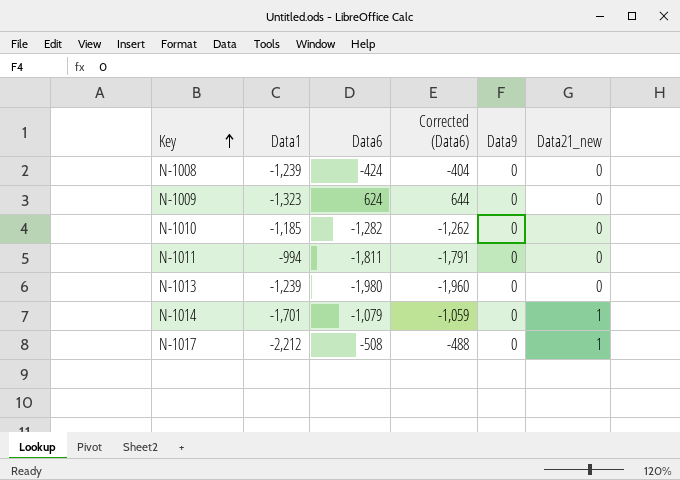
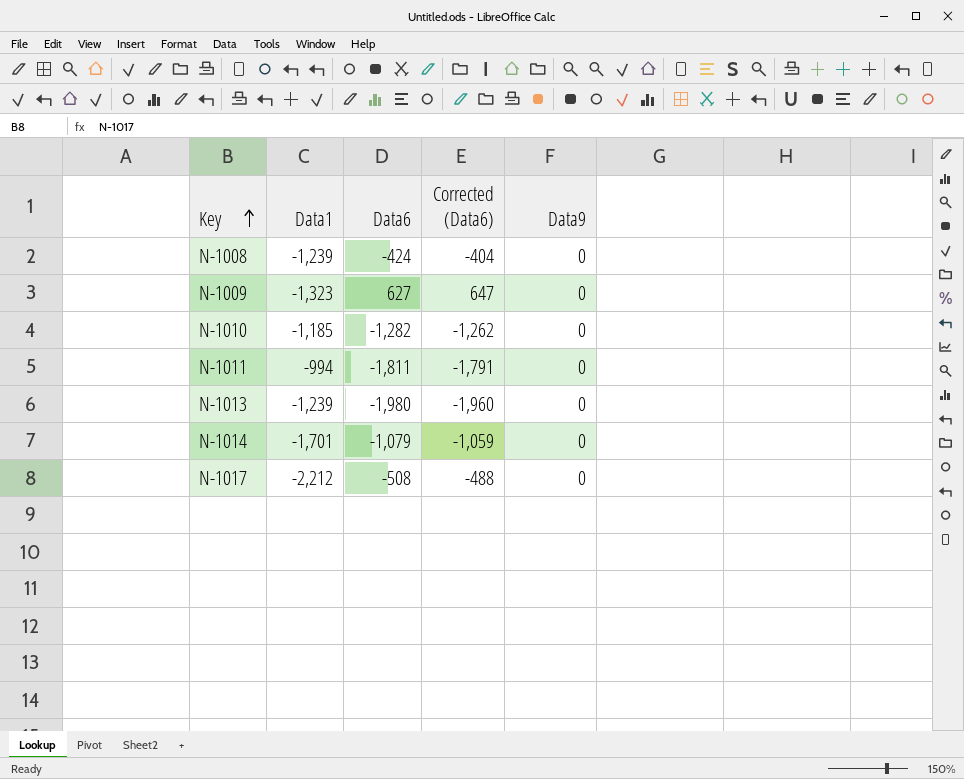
column Data21_new | position: 6 -> none
N-1009 | Data6: 624 -> 627
N-1009 | Corrected (Data6): 644 -> 647

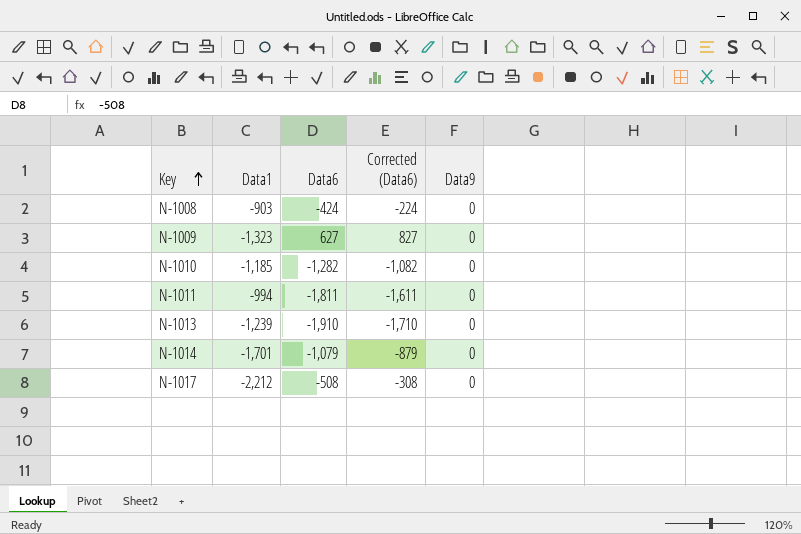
column Corrected (Data6) | formula: [Data6] + 20 -> [Data6] + 200
N-1008 | Data1: -1,239 -> -903
N-1013 | Data6: -1,980 -> -1,910

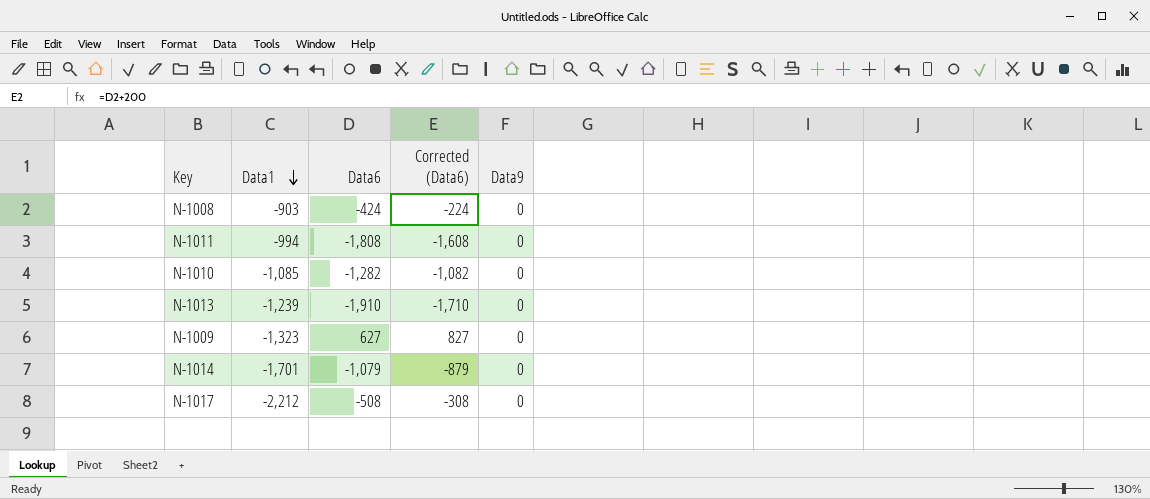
row order: Key ascending -> Data1 descending
N-1011 | Data6: -1,811 -> -1,808
N-1011 | Corrected (Data6): -1,611 -> -1,608
N-1010 | Data1: -1,185 -> -1,085

